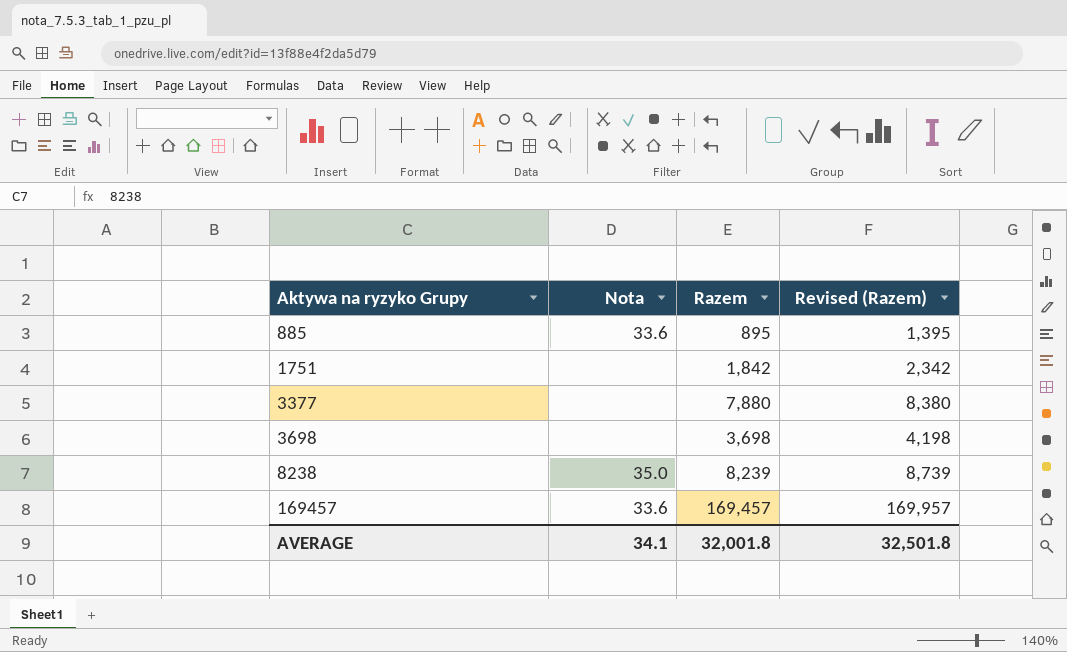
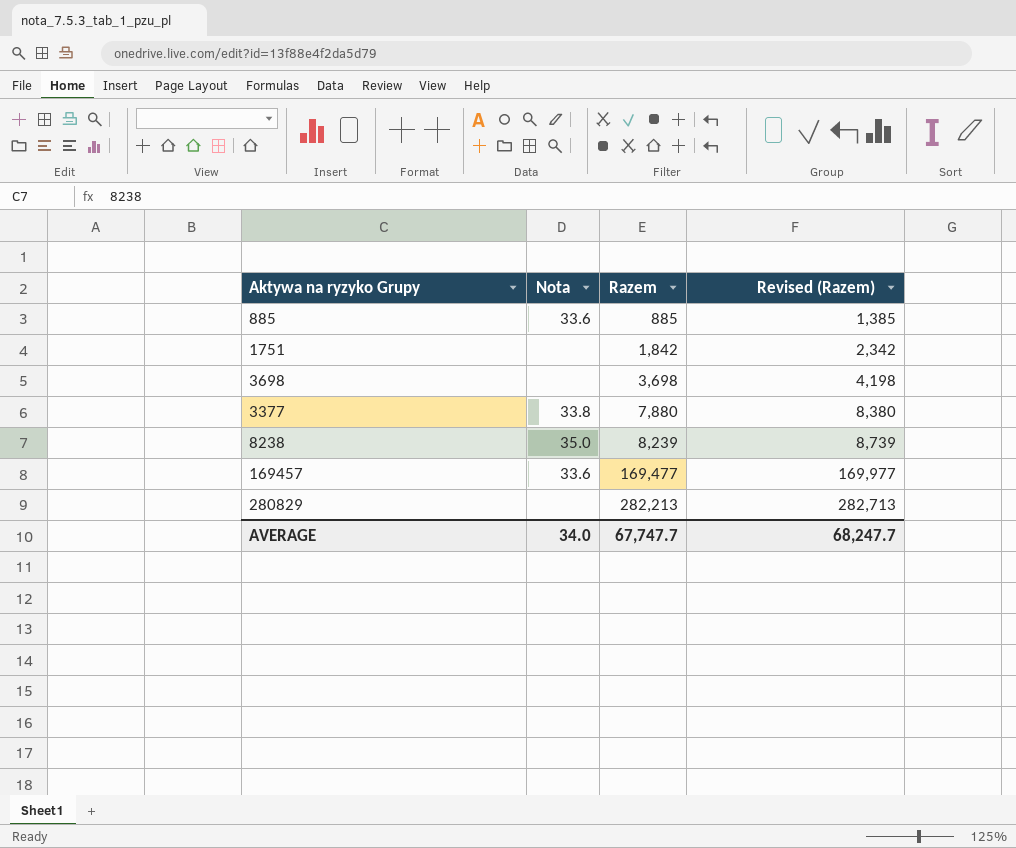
row order: Aktywa na ryzyko Grupy ascending -> Razem ascending
885 | Razem: 895 -> 885
885 | Revised (Razem): 1,395 -> 1,385
3377 | Nota: none -> 33.8
169457 | Razem: 169,457 -> 169,477
169457 | Revised (Razem): 169,957 -> 169,977
row 280829: none -> none | 282,213 | 282,713
AVERAGE | Nota: 34.1 -> 34.0
AVERAGE | Razem: 32,001.8 -> 67,747.7
AVERAGE | Revised (Razem): 32,501.8 -> 68,247.7

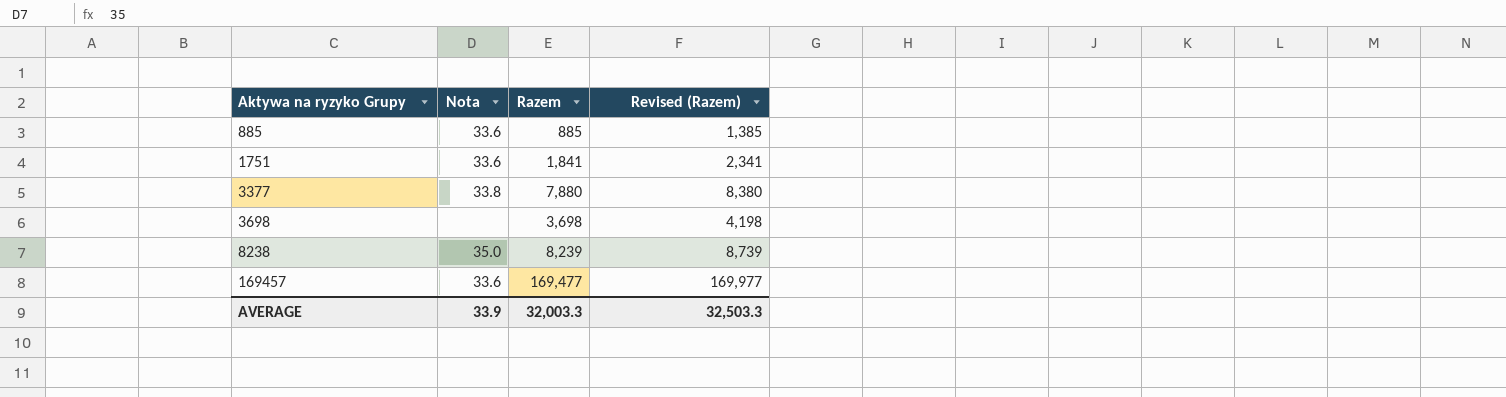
row order: Razem ascending -> Aktywa na ryzyko Grupy ascending
row 280829: none | 282,213 | 282,713 -> none
1751 | Nota: none -> 33.6
1751 | Razem: 1,842 -> 1,841
1751 | Revised (Razem): 2,342 -> 2,341
AVERAGE | Nota: 34.0 -> 33.9
AVERAGE | Razem: 67,747.7 -> 32,003.3
AVERAGE | Revised (Razem): 68,247.7 -> 32,503.3

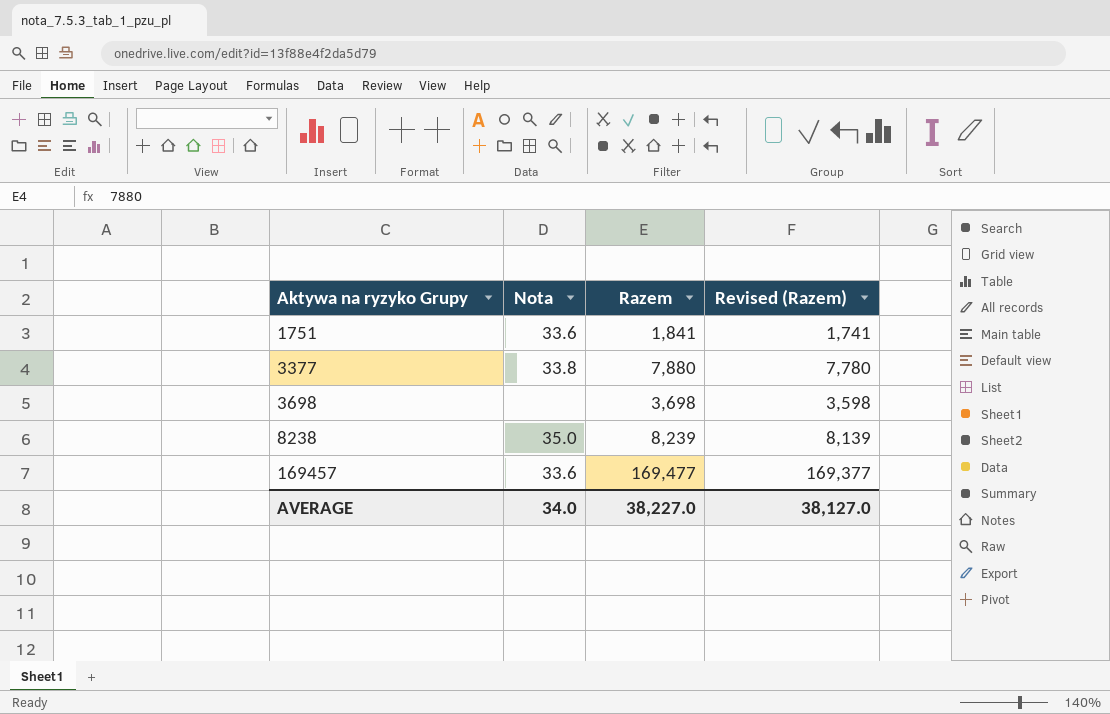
column Revised (Razem) | formula: [Razem] + 500 -> [Razem] - 100
row 885: 33.6 | 885 | 1,385 -> none
AVERAGE | Nota: 33.9 -> 34.0
AVERAGE | Razem: 32,003.3 -> 38,227.0
AVERAGE | Revised (Razem): 32,503.3 -> 38,127.0

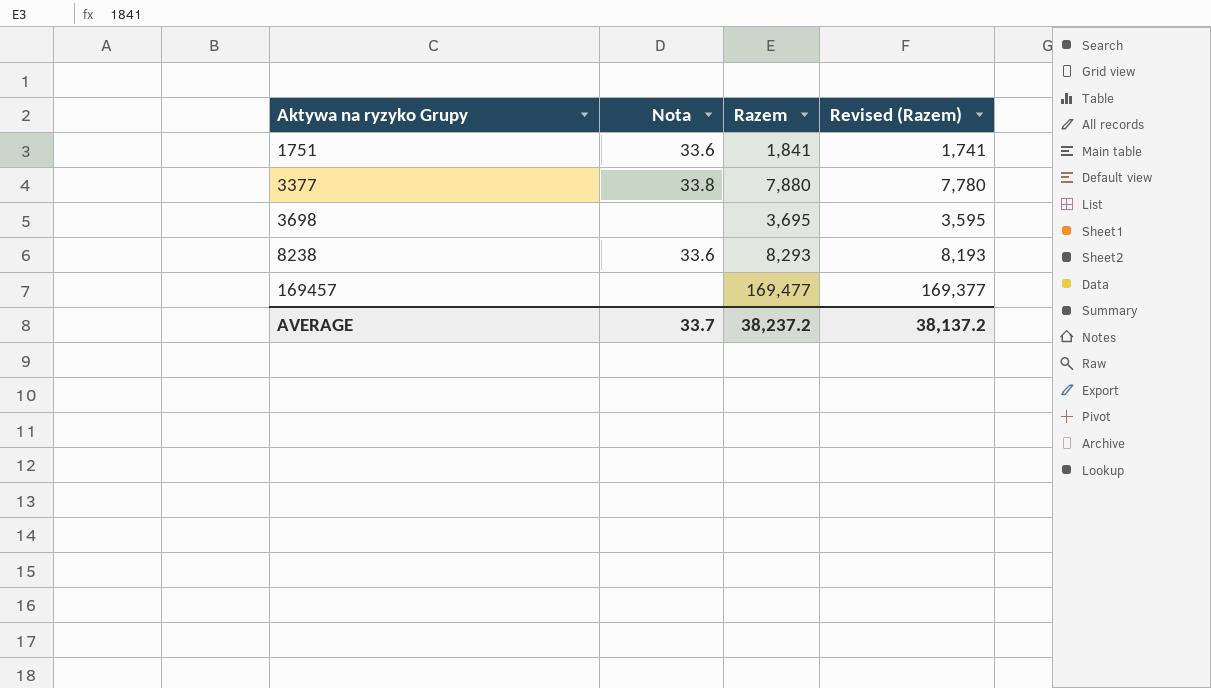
3698 | Razem: 3,698 -> 3,695
3698 | Revised (Razem): 3,598 -> 3,595
8238 | Nota: 35.0 -> 33.6
8238 | Razem: 8,239 -> 8,293
8238 | Revised (Razem): 8,139 -> 8,193
169457 | Nota: 33.6 -> none
AVERAGE | Nota: 34.0 -> 33.7
AVERAGE | Razem: 38,227.0 -> 38,237.2
AVERAGE | Revised (Razem): 38,127.0 -> 38,137.2

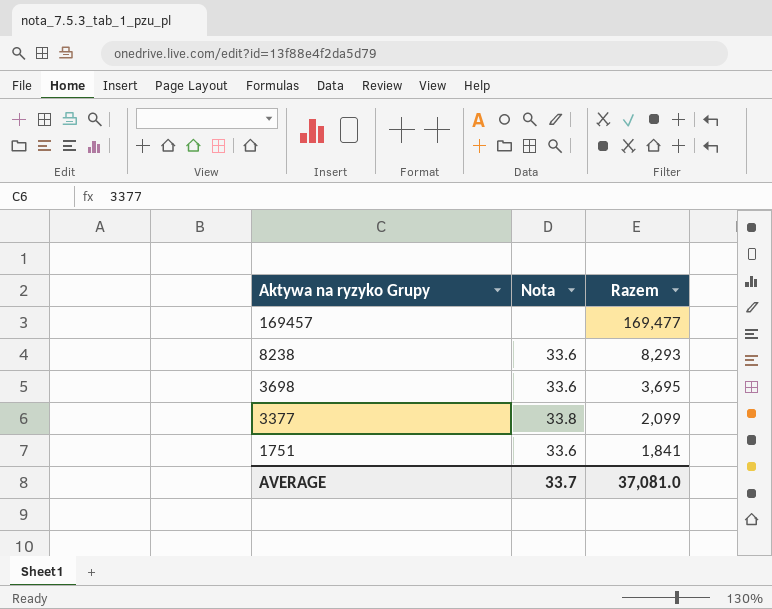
row order: Aktywa na ryzyko Grupy ascending -> Aktywa na ryzyko Grupy descending
column Revised (Razem) | formula: [Razem] - 100 -> none
3698 | Nota: none -> 33.6
3377 | Razem: 7,880 -> 2,099
AVERAGE | Razem: 38,237.2 -> 37,081.0

